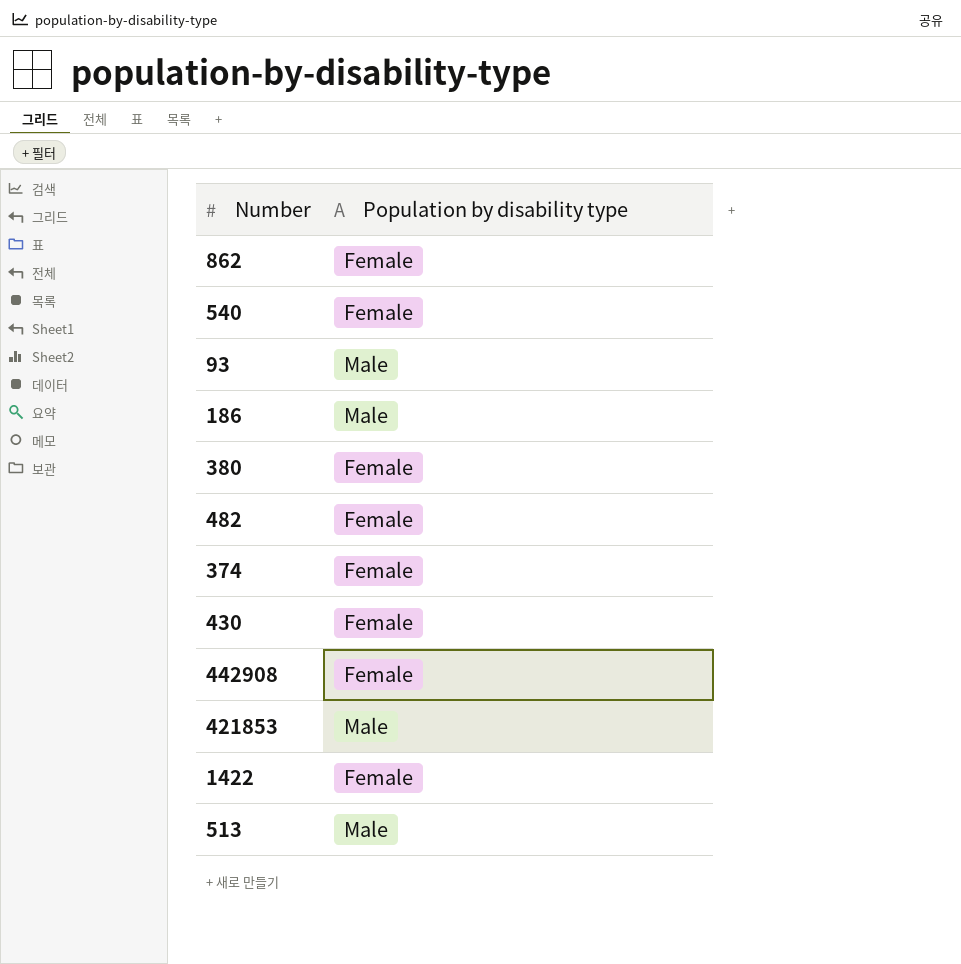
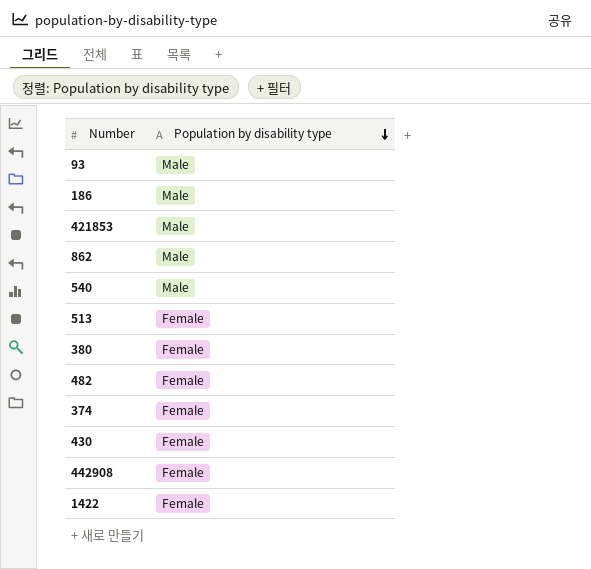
row order: none -> Population by disability type descending
862 | Population by disability type: Female -> Male
540 | Population by disability type: Female -> Male
513 | Population by disability type: Male -> Female

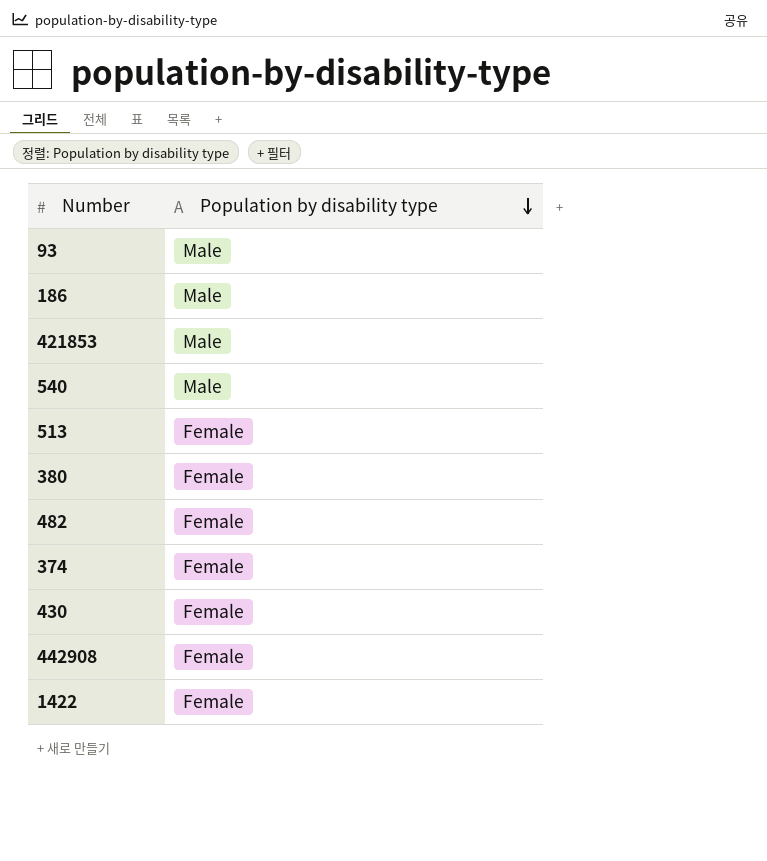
row 862: Male -> none

